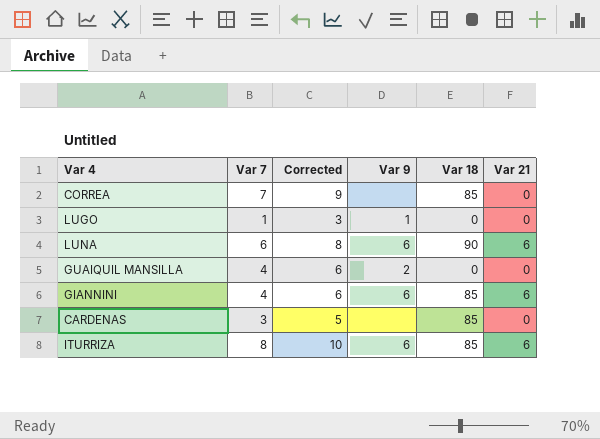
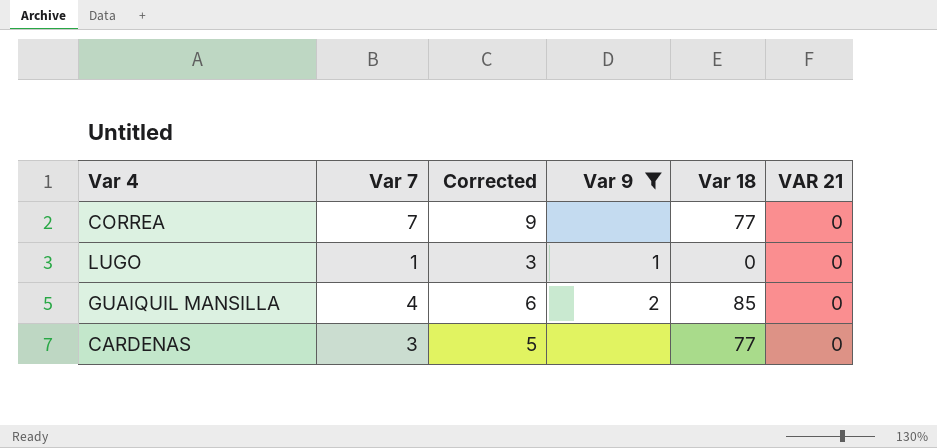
filter: none -> Var 9 != 6
column name: Var 21 -> VAR 21
CORREA | Var 18: 85 -> 77
GUAIQUIL MANSILLA | Var 18: 0 -> 85
CARDENAS | Var 18: 85 -> 77

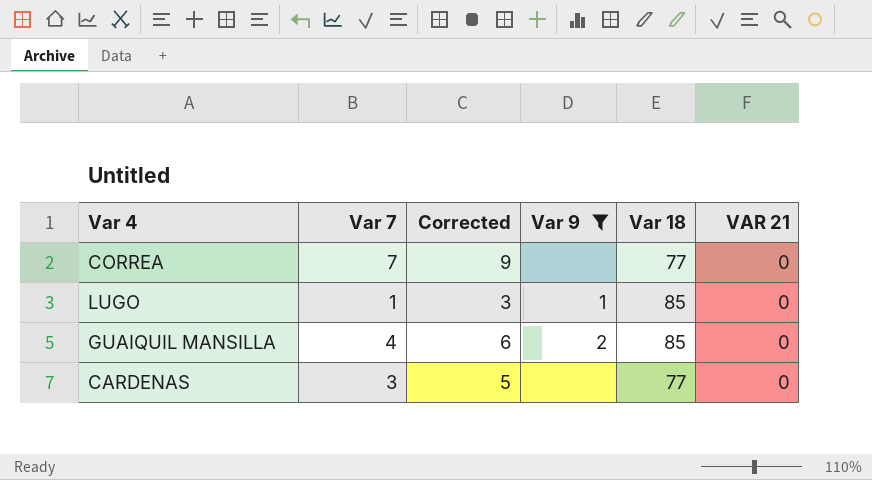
LUGO | Var 18: 0 -> 85

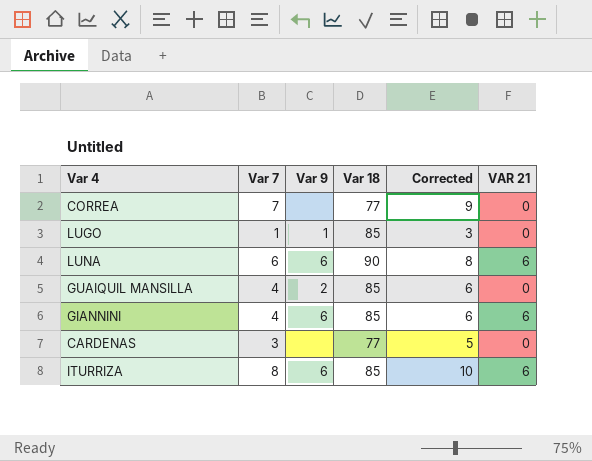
filter: Var 9 != 6 -> none
column Corrected | position: 3 -> 5

